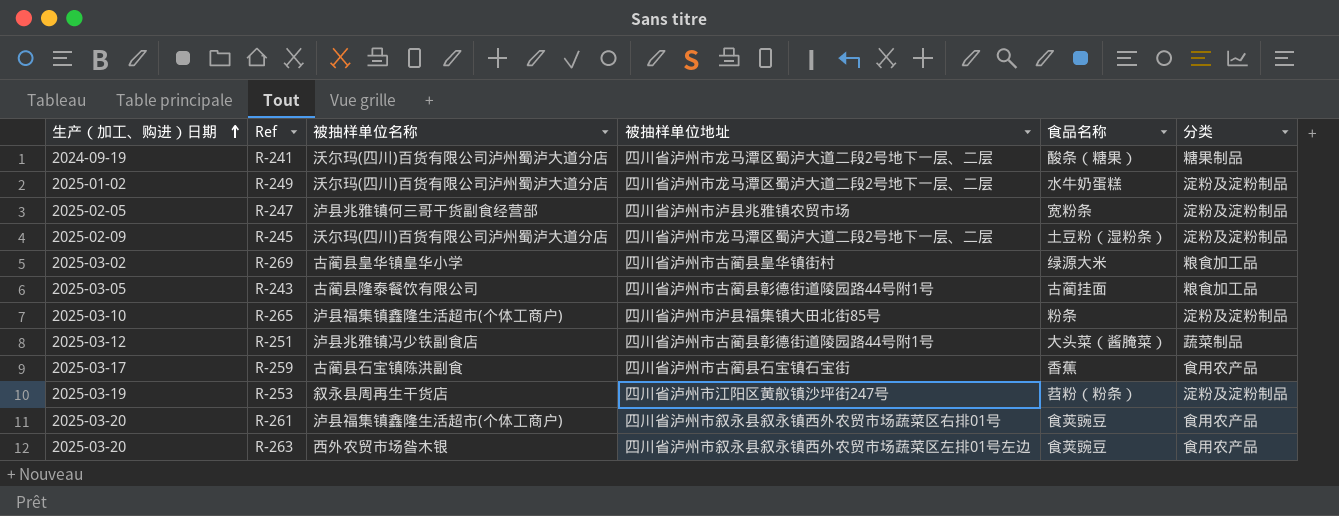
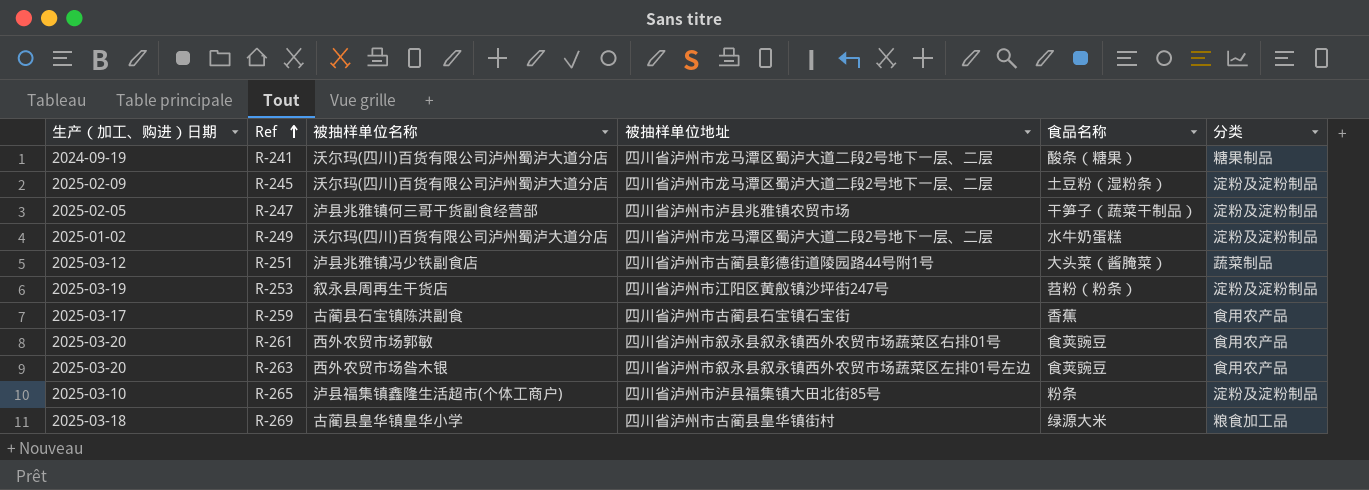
row order: 生产（加工、购进）日期 ascending -> Ref ascending
row R-243: 2025-03-05 | 古蔺县隆泰餐饮有限公司 | 四川省泸州市古蔺县彰德街道陵园路44号附1号 | 古蔺挂面 | 粮食加工品 -> none
R-247 | 食品名称: 宽粉条 -> 干笋子（蔬菜干制品）
R-261 | 被抽样单位名称: 泸县福集镇鑫隆生活超市(个体工商户) -> 西外农贸市场郭敏
R-269 | 生产（加工、购进）日期: 2025-03-02 -> 2025-03-18

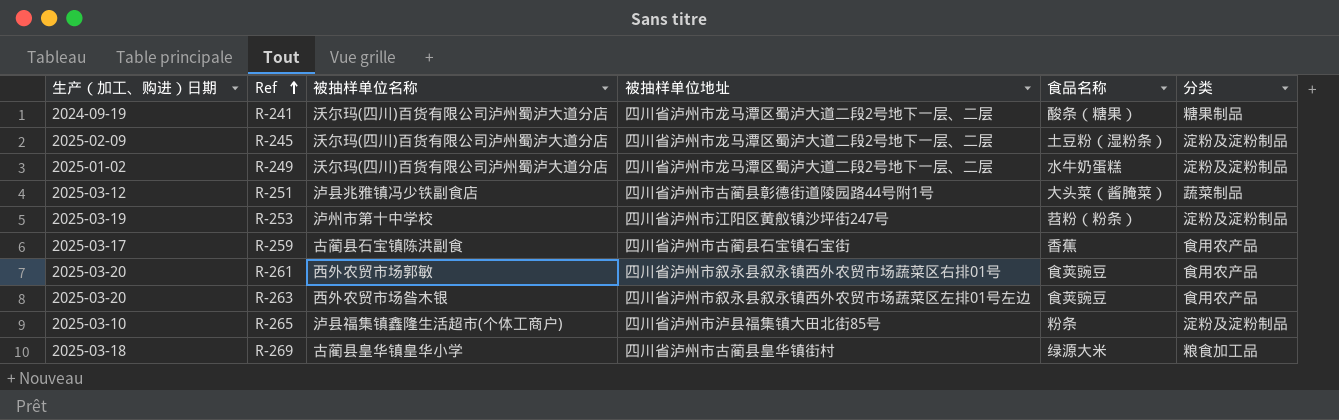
row R-247: 2025-02-05 | 泸县兆雅镇何三哥干货副食经营部 | 四川省泸州市泸县兆雅镇农贸市场 | 干笋子（蔬菜干制品） | 淀粉及淀粉制品 -> none
R-253 | 被抽样单位名称: 叙永县周再生干货店 -> 泸州市第十中学校

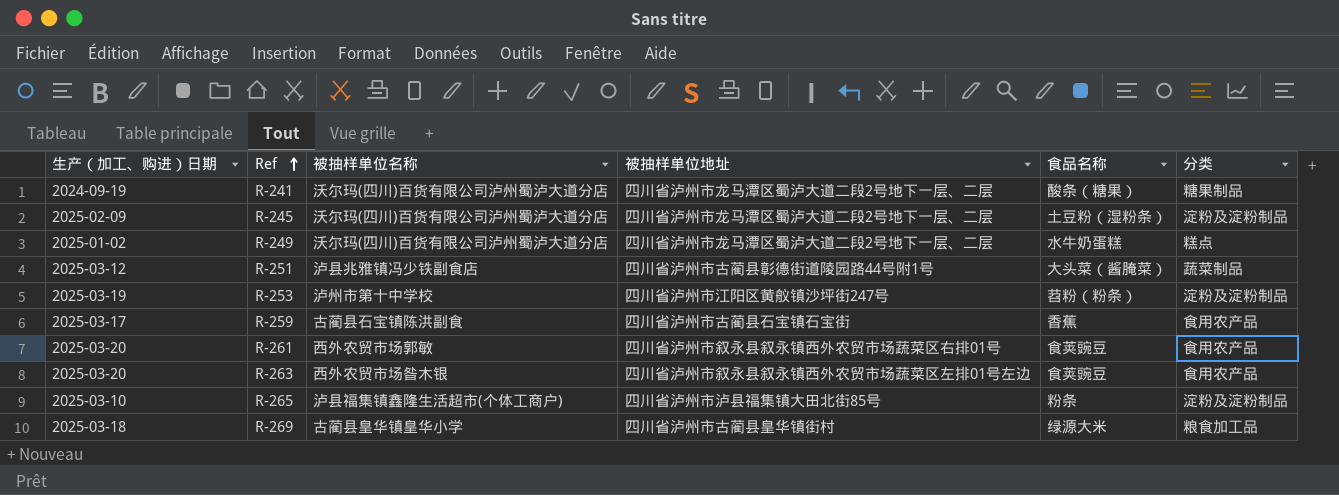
R-249 | 分类: 淀粉及淀粉制品 -> 糕点

